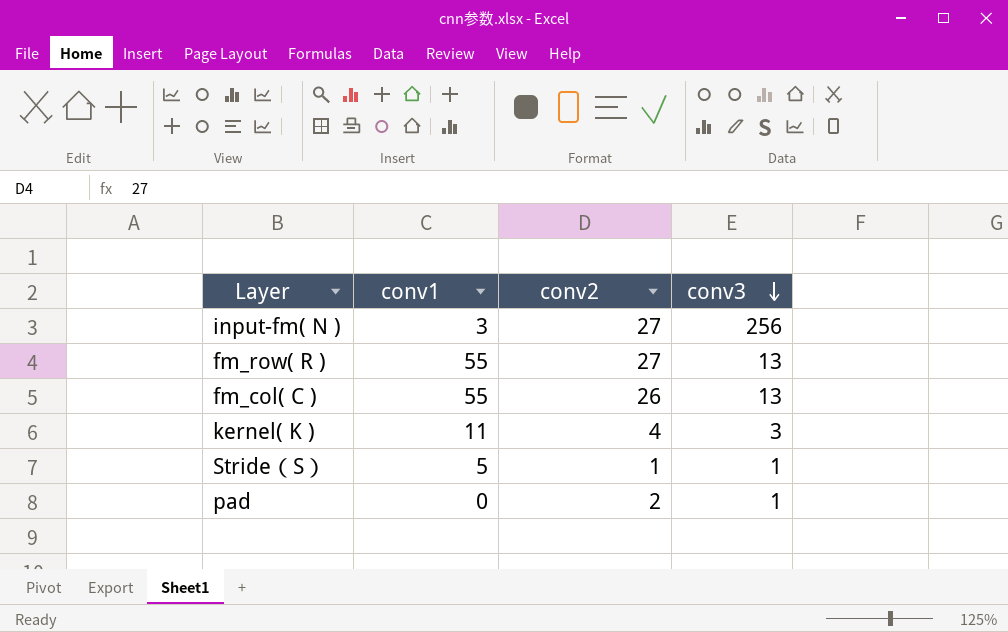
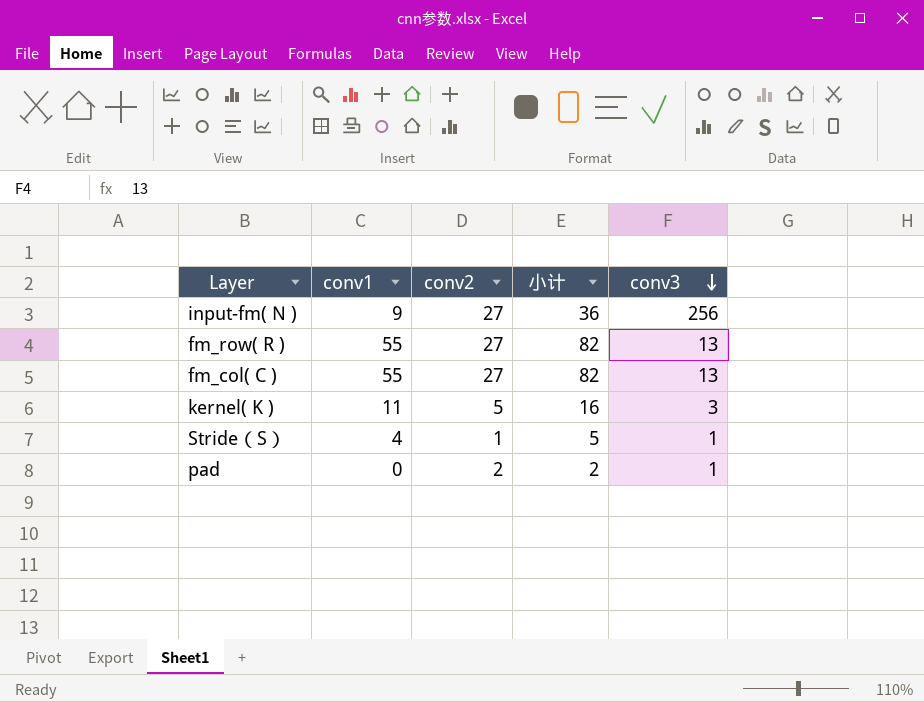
column 小计 | formula: none -> [conv1] + [conv2]
input-fm( N ) | conv1: 3 -> 9
fm_col( C ) | conv2: 26 -> 27
kernel( K ) | conv2: 4 -> 5
Stride（S） | conv1: 5 -> 4

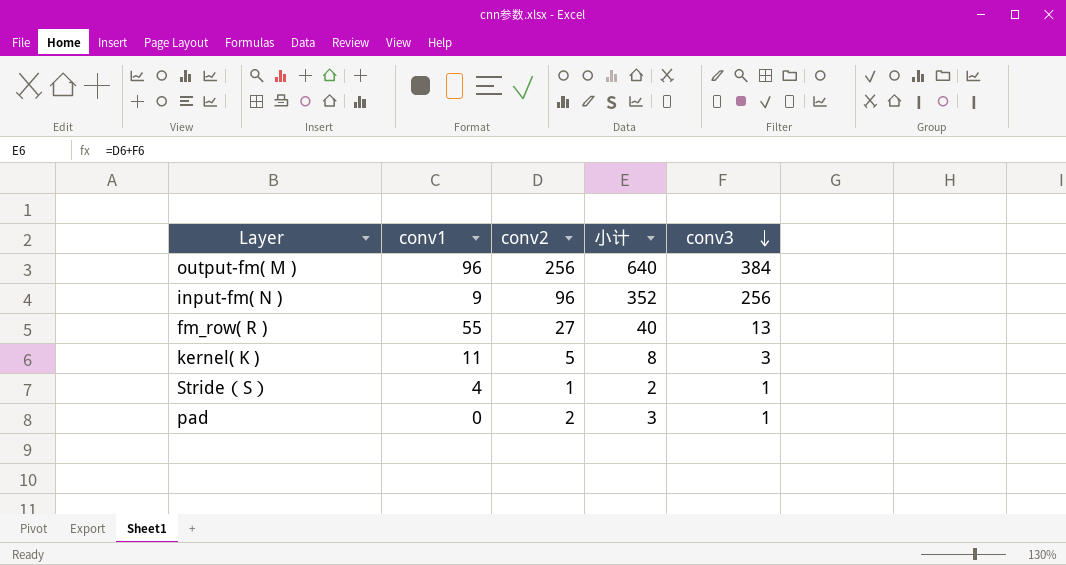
column 小计 | formula: [conv1] + [conv2] -> [conv2] + [conv3]
row fm_col( C ): 55 | 27 | 82 | 13 -> none
row output-fm( M ): none -> 96 | 256 | 640 | 384
input-fm( N ) | conv2: 27 -> 96

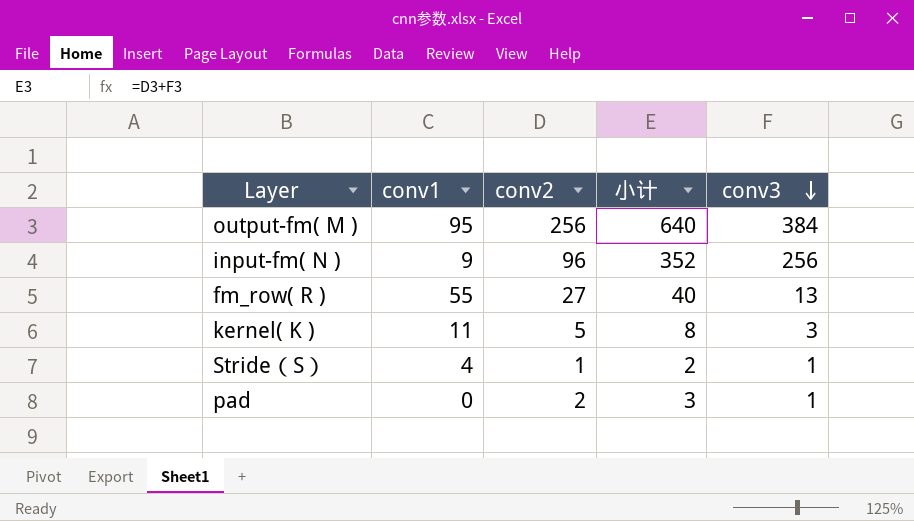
output-fm( M ) | conv1: 96 -> 95

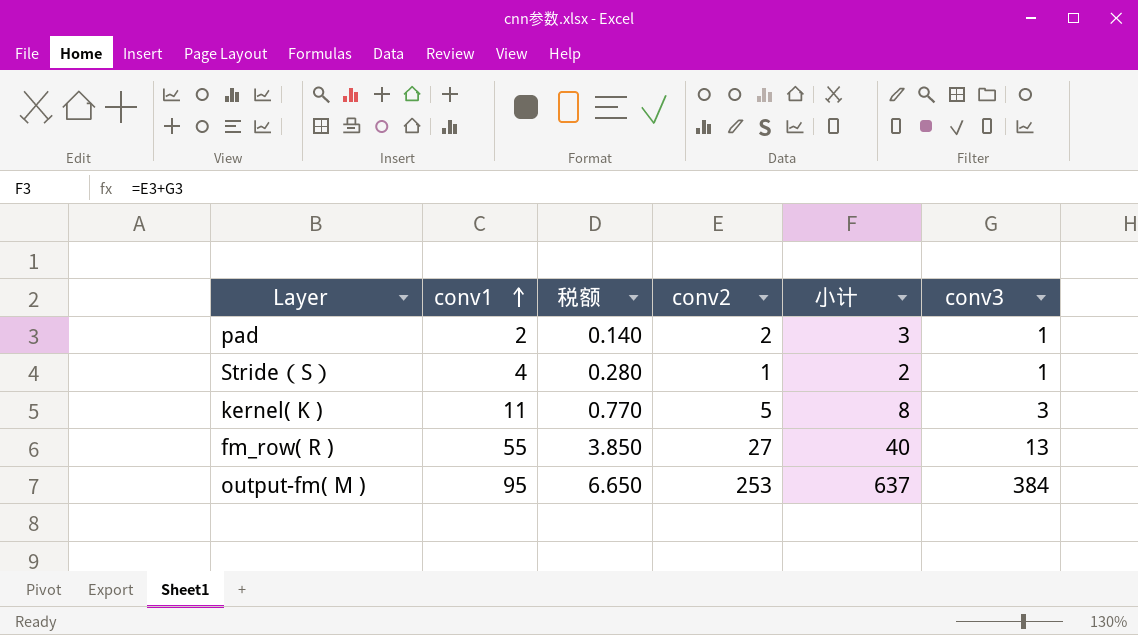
row order: conv3 descending -> conv1 ascending
column 税额 | formula: none -> [conv1] * 0.07
row input-fm( N ): 9 | 96 | 352 | 256 -> none
pad | conv1: 0 -> 2
output-fm( M ) | conv2: 256 -> 253
output-fm( M ) | 小计: 640 -> 637

